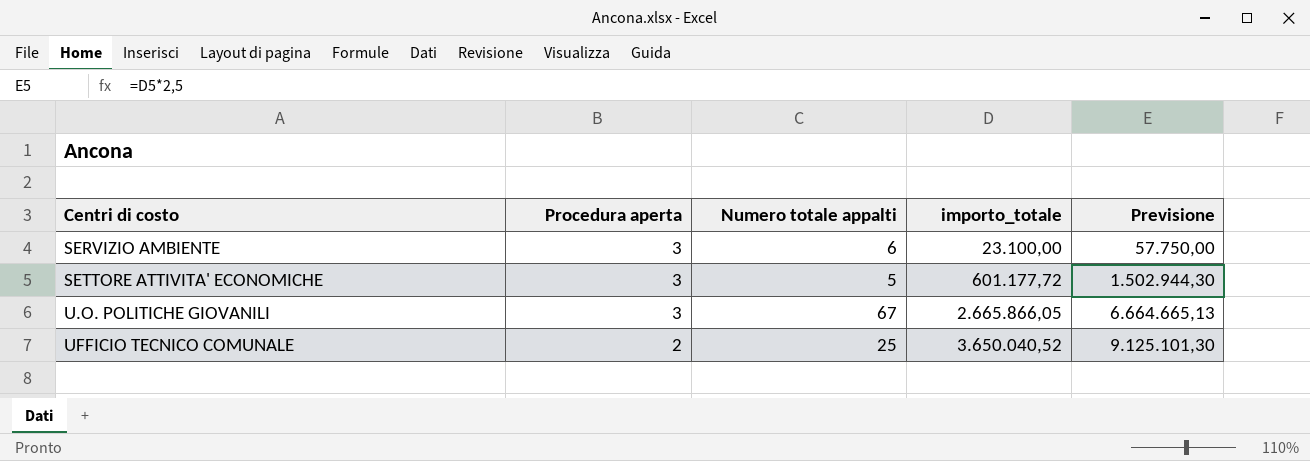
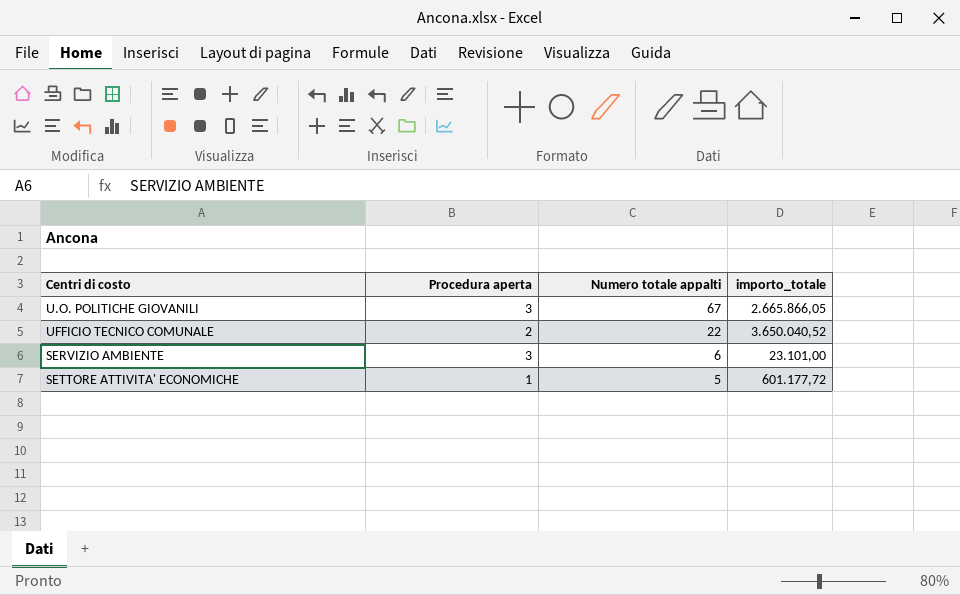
row order: Centri di costo ascending -> Numero totale appalti descending
column Previsione | formula: [importo_totale] * 2,5 -> none
UFFICIO TECNICO COMUNALE | Numero totale appalti: 25 -> 22
SERVIZIO AMBIENTE | importo_totale: 23.100,00 -> 23.101,00
SETTORE ATTIVITA' ECONOMICHE | Procedura aperta: 3 -> 1

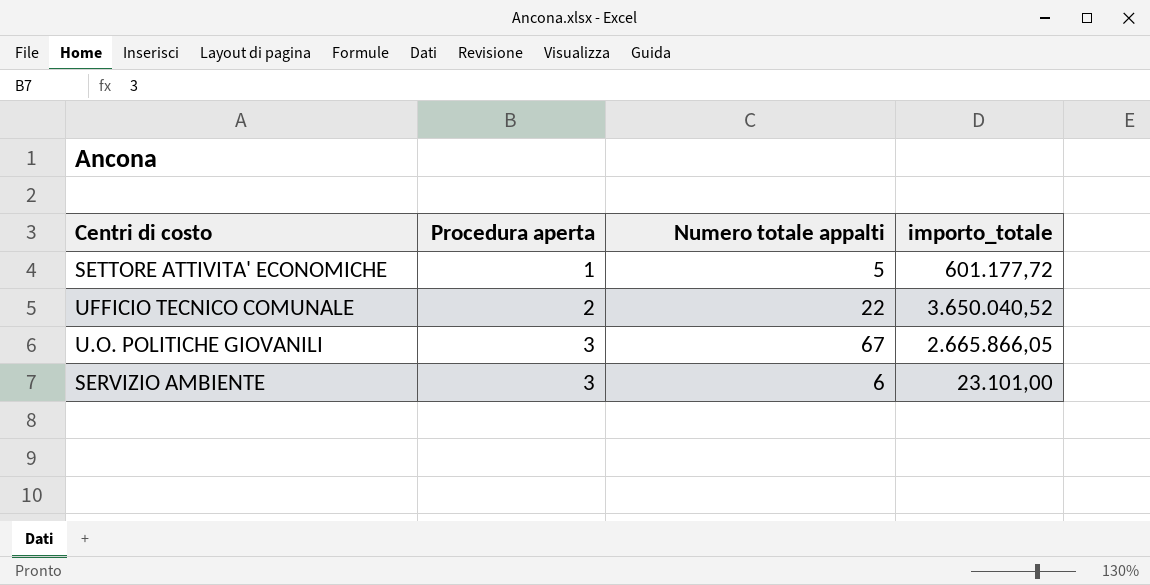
row order: Numero totale appalti descending -> Procedura aperta ascending

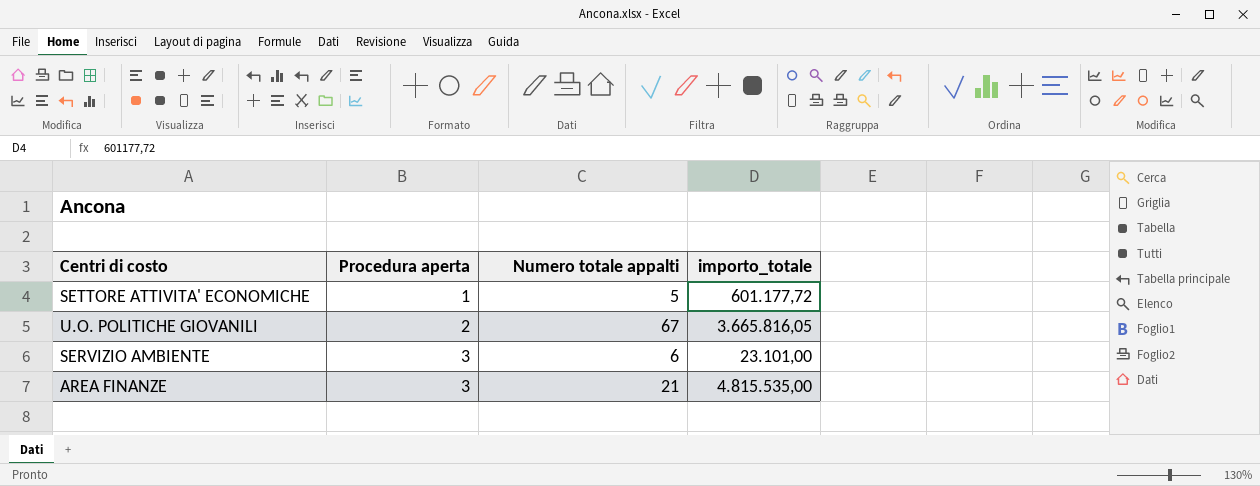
row UFFICIO TECNICO COMUNALE: 2 | 22 | 3.650.040,52 -> none
U.O. POLITICHE GIOVANILI | Procedura aperta: 3 -> 2
U.O. POLITICHE GIOVANILI | importo_totale: 2.665.866,05 -> 3.665.816,05
row AREA FINANZE: none -> 3 | 21 | 4.815.535,00

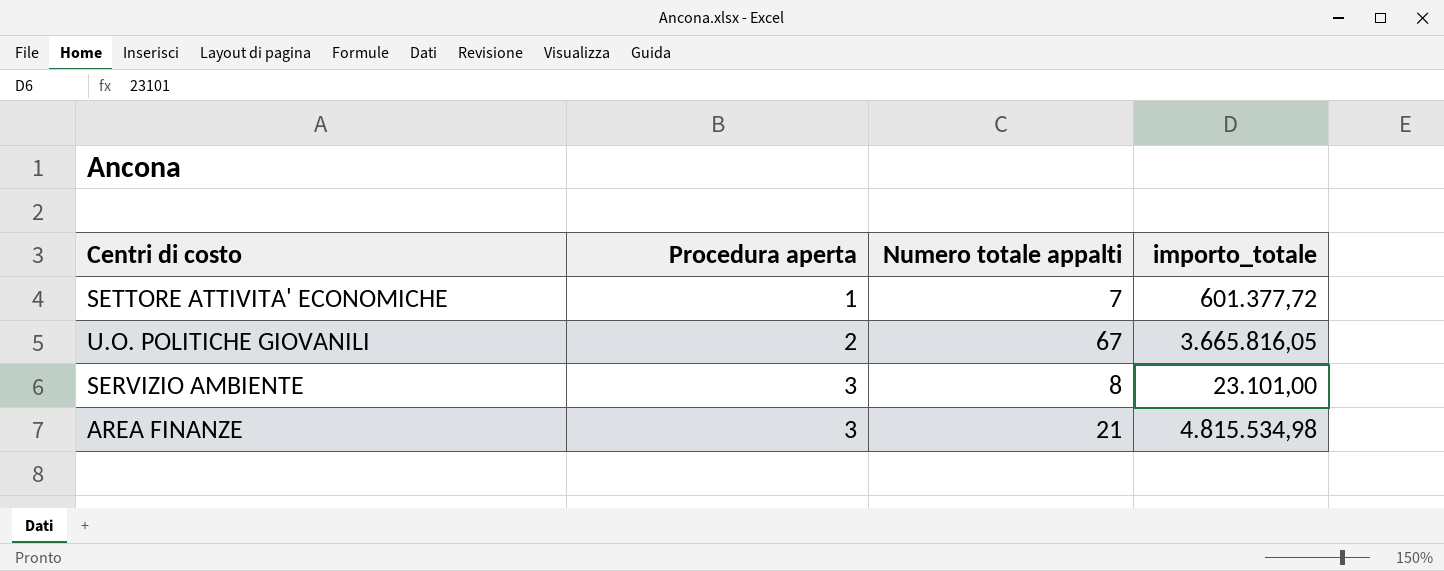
SETTORE ATTIVITA' ECONOMICHE | Numero totale appalti: 5 -> 7
SETTORE ATTIVITA' ECONOMICHE | importo_totale: 601.177,72 -> 601.377,72
SERVIZIO AMBIENTE | Numero totale appalti: 6 -> 8
AREA FINANZE | importo_totale: 4.815.535,00 -> 4.815.534,98

